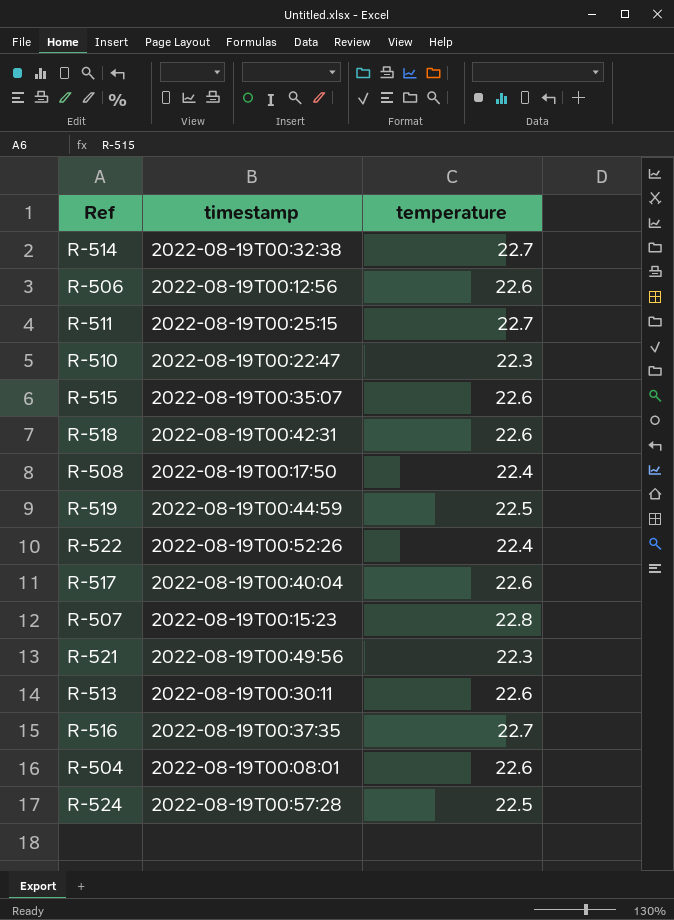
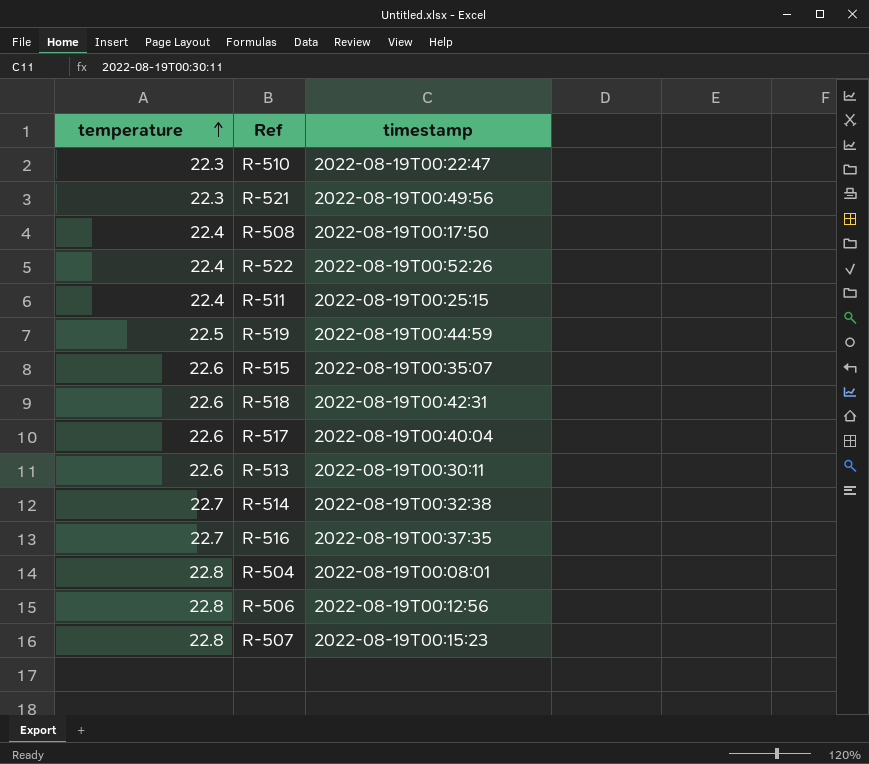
row order: none -> temperature ascending
column temperature | position: 3 -> 1
row R-524: 2022-08-19T00:57:28 | 22.5 -> none
R-511 | temperature: 22.7 -> 22.4
R-504 | temperature: 22.6 -> 22.8
R-506 | temperature: 22.6 -> 22.8

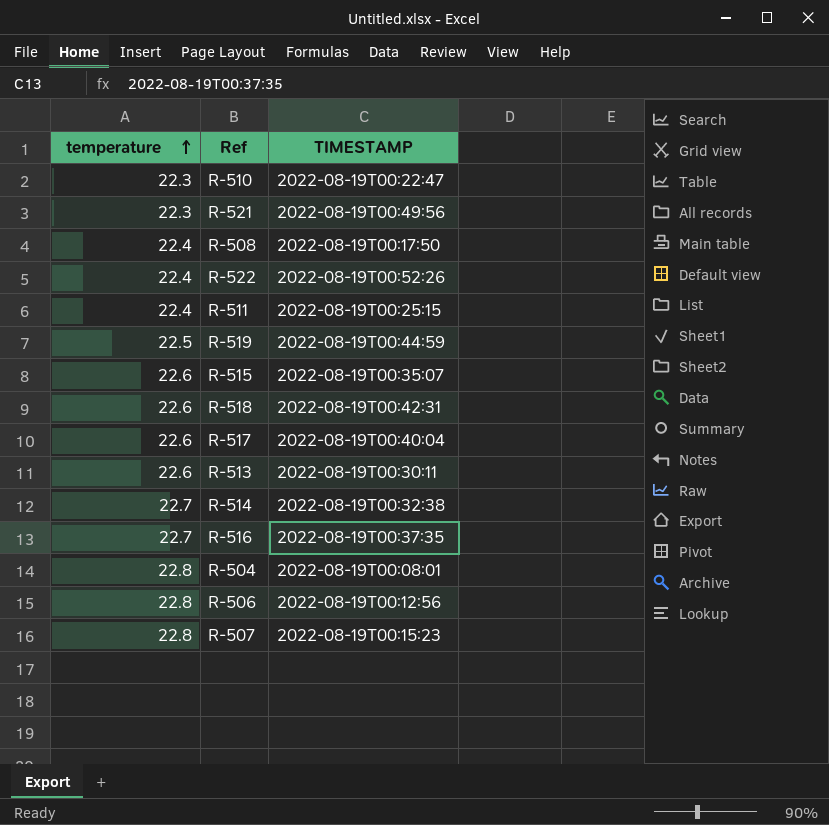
column name: timestamp -> TIMESTAMP

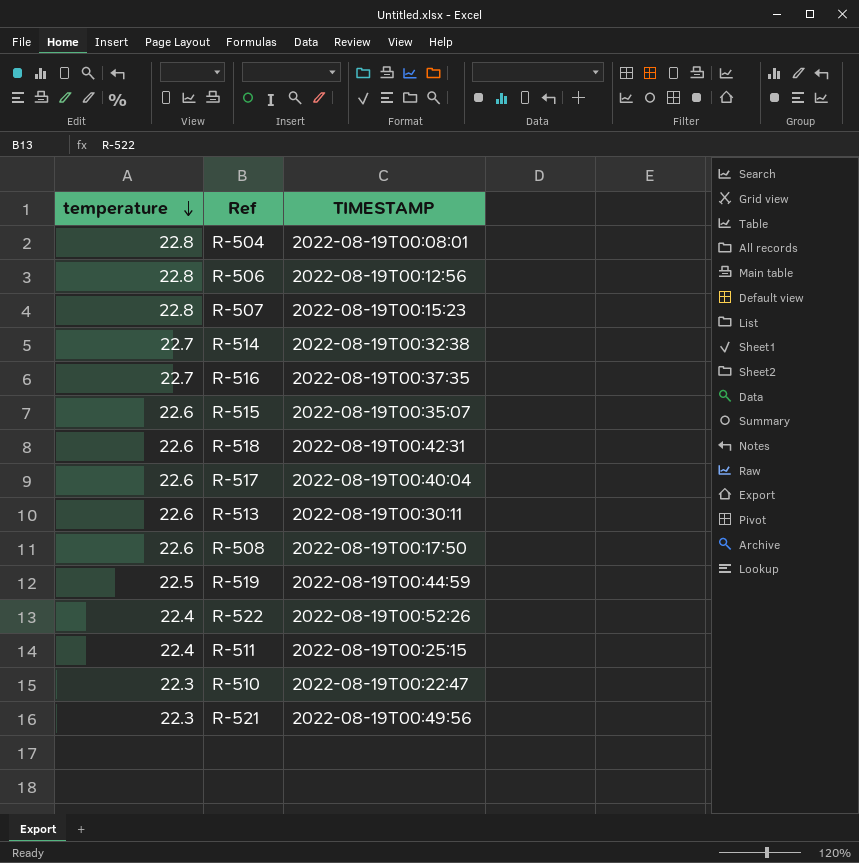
row order: temperature ascending -> temperature descending
R-508 | temperature: 22.4 -> 22.6

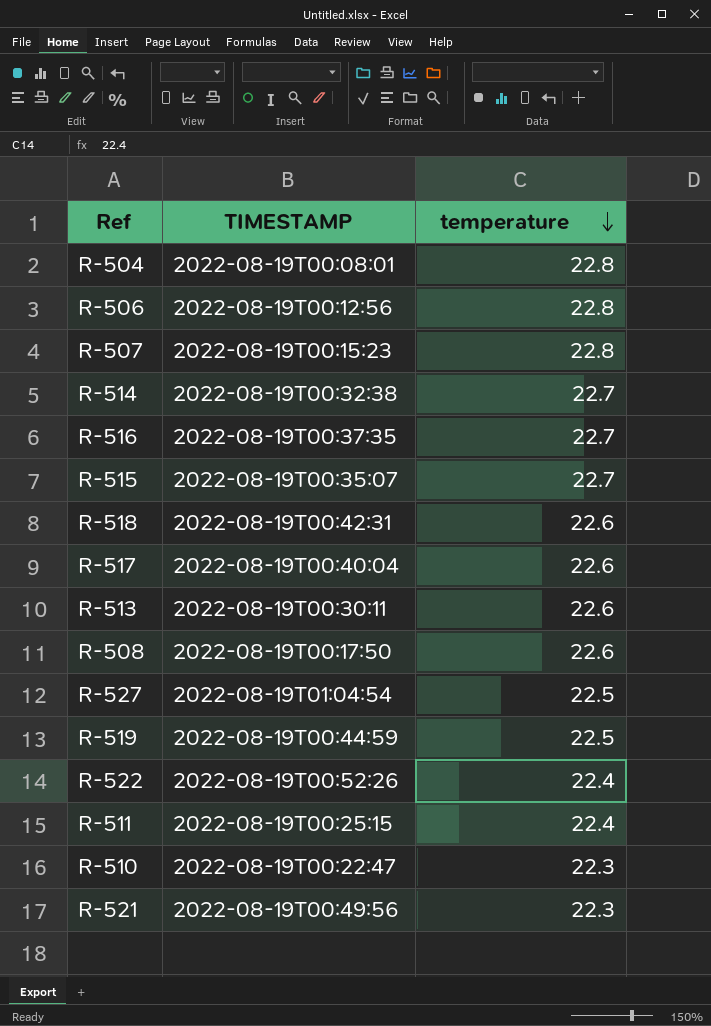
column temperature | position: 1 -> 3
R-515 | temperature: 22.6 -> 22.7
row R-527: none -> 2022-08-19T01:04:54 | 22.5

